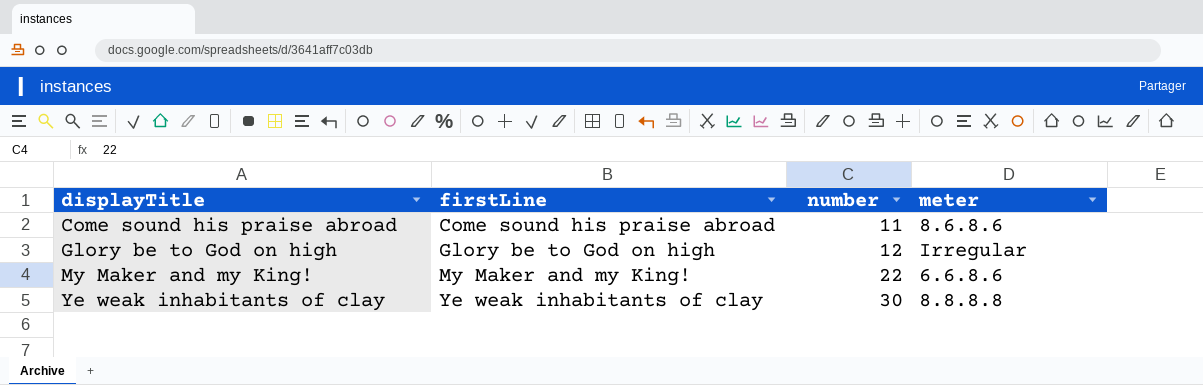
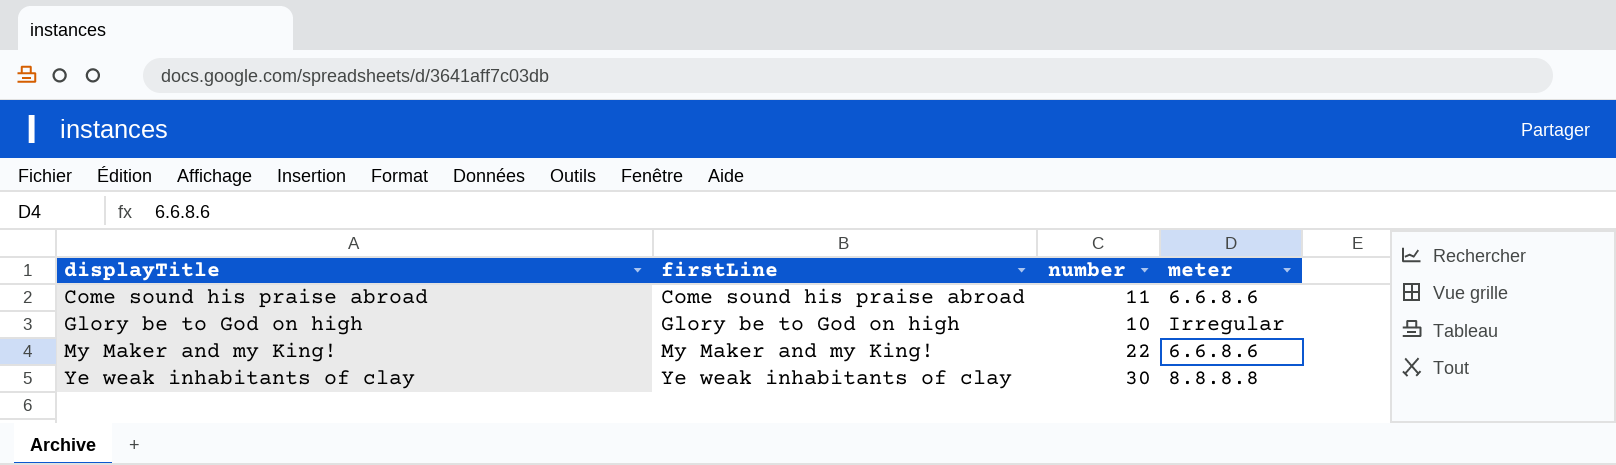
Come sound his praise abroad | meter: 8.6.8.6 -> 6.6.8.6
Glory be to God on high | number: 12 -> 10

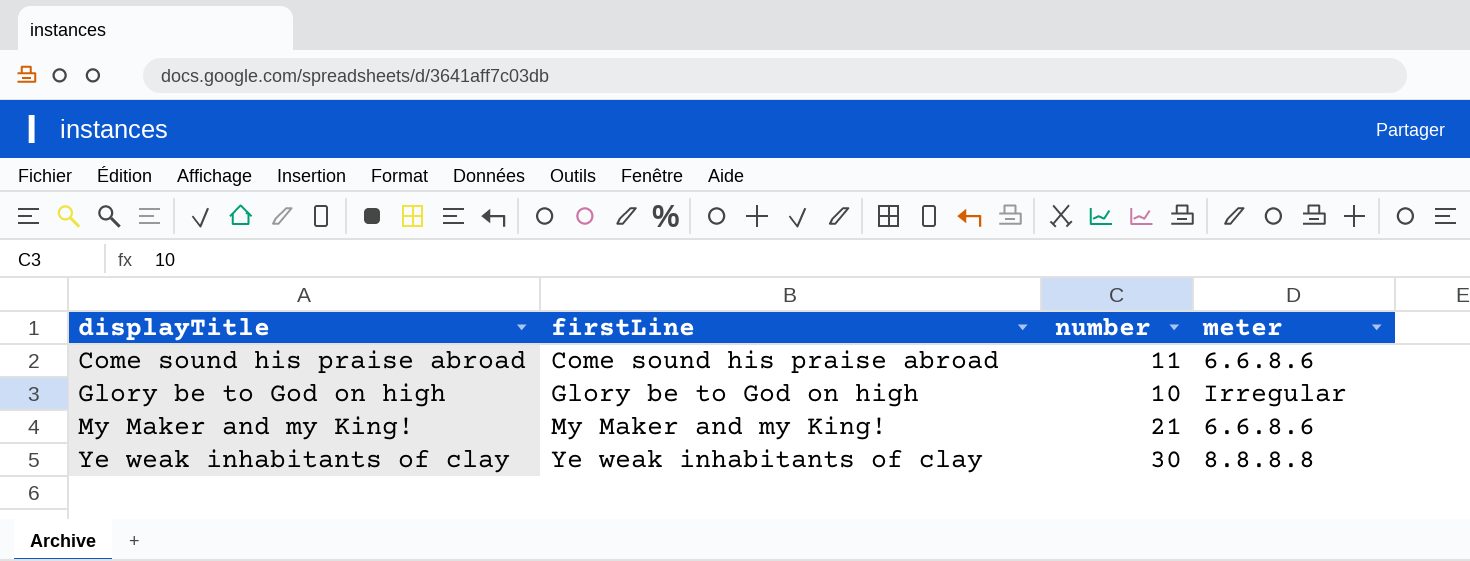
My Maker and my King! | number: 22 -> 21

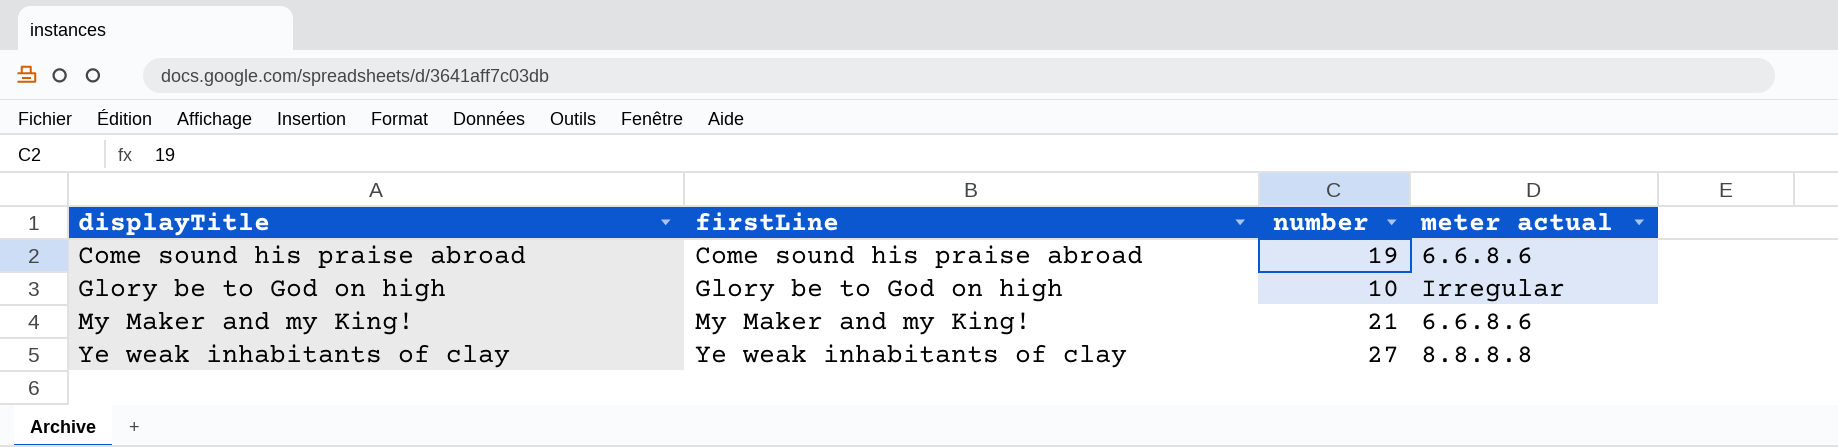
column name: meter -> meter actual
Come sound his praise abroad | number: 11 -> 19
Ye weak inhabitants of clay | number: 30 -> 27

